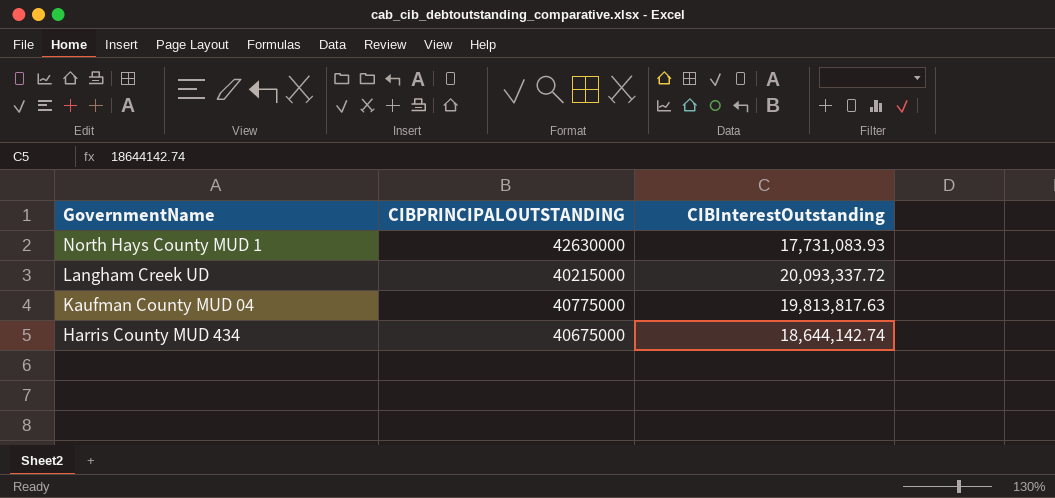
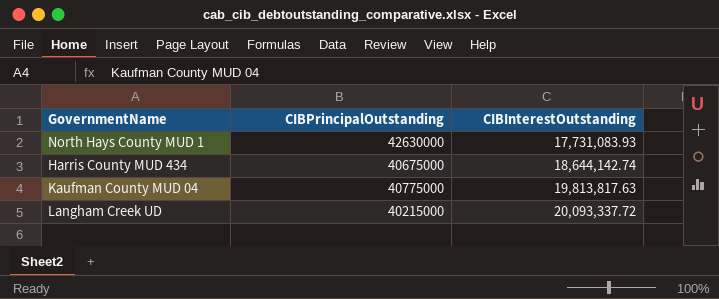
row order: GovernmentName descending -> CIBInterestOutstanding ascending
column name: CIBPRINCIPALOUTSTANDING -> CIBPrincipalOutstanding

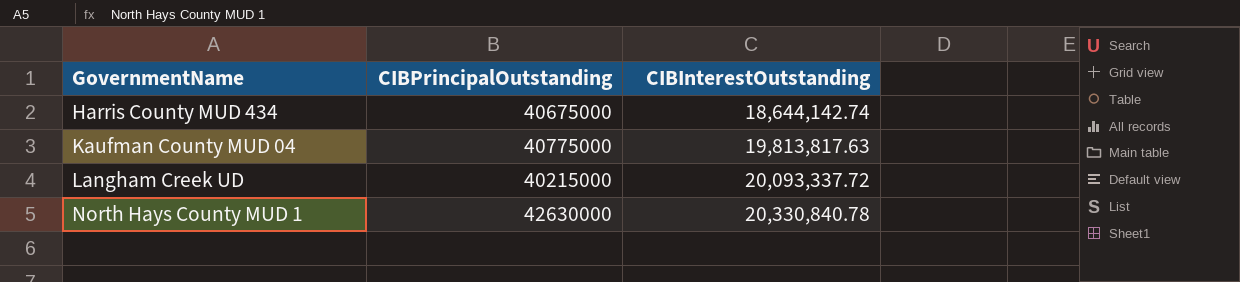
row order: CIBInterestOutstanding ascending -> GovernmentName ascending
North Hays County MUD 1 | CIBInterestOutstanding: 17,731,083.93 -> 20,330,840.78

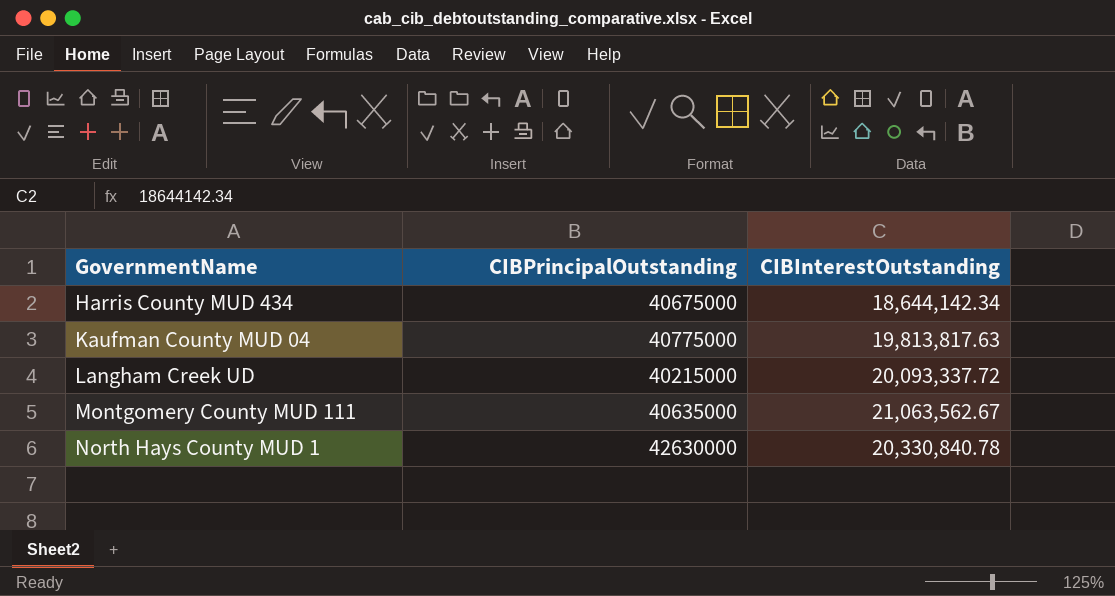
Harris County MUD 434 | CIBInterestOutstanding: 18,644,142.74 -> 18,644,142.34
row Montgomery County MUD 111: none -> 40635000 | 21,063,562.67

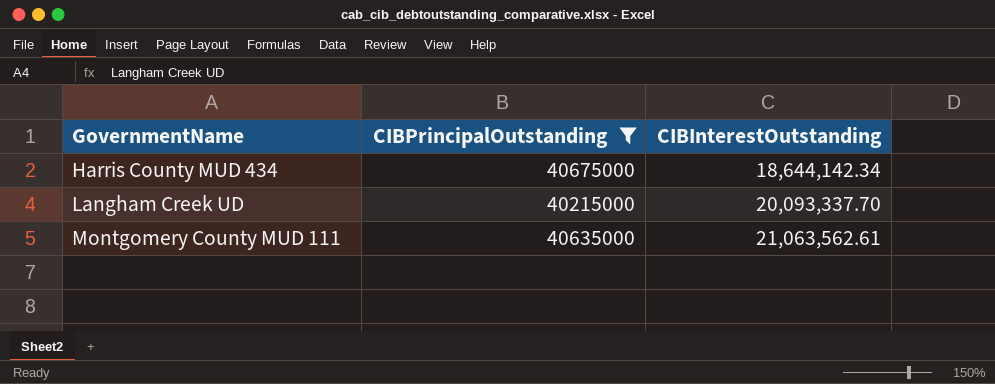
filter: none -> CIBPrincipalOutstanding <= 40675000
Langham Creek UD | CIBInterestOutstanding: 20,093,337.72 -> 20,093,337.70
Montgomery County MUD 111 | CIBInterestOutstanding: 21,063,562.67 -> 21,063,562.61

